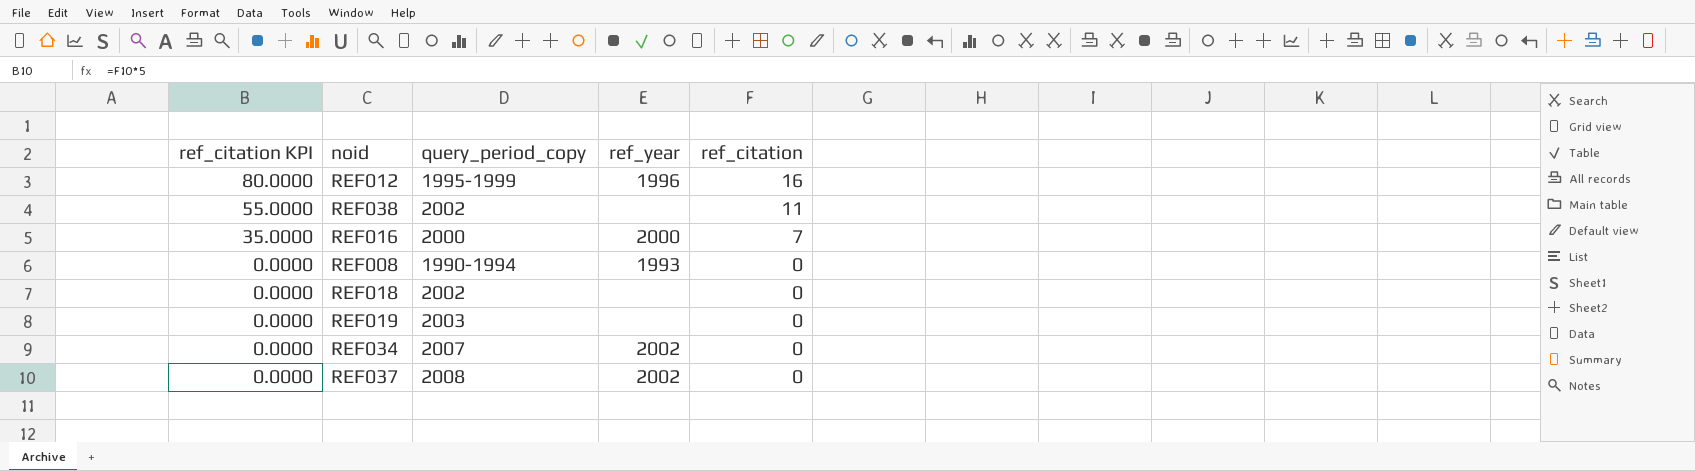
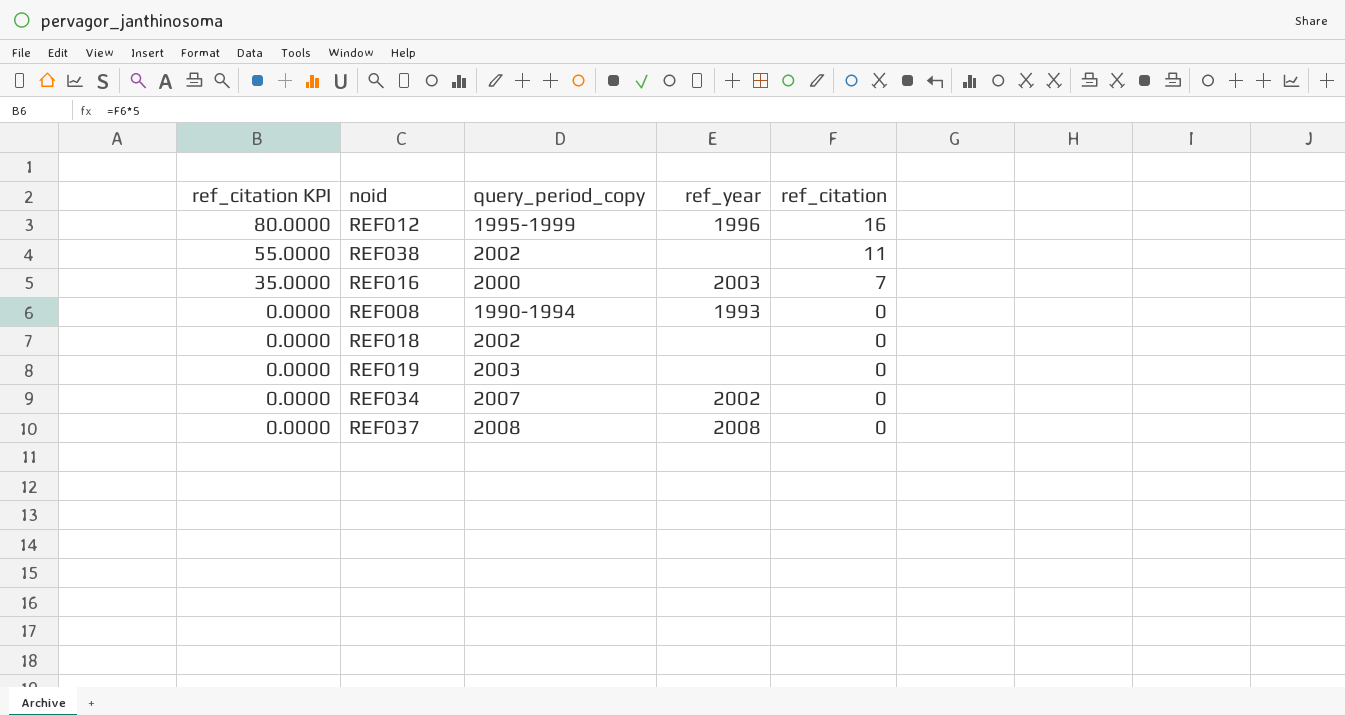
REF016 | ref_year: 2000 -> 2003
REF037 | ref_year: 2002 -> 2008

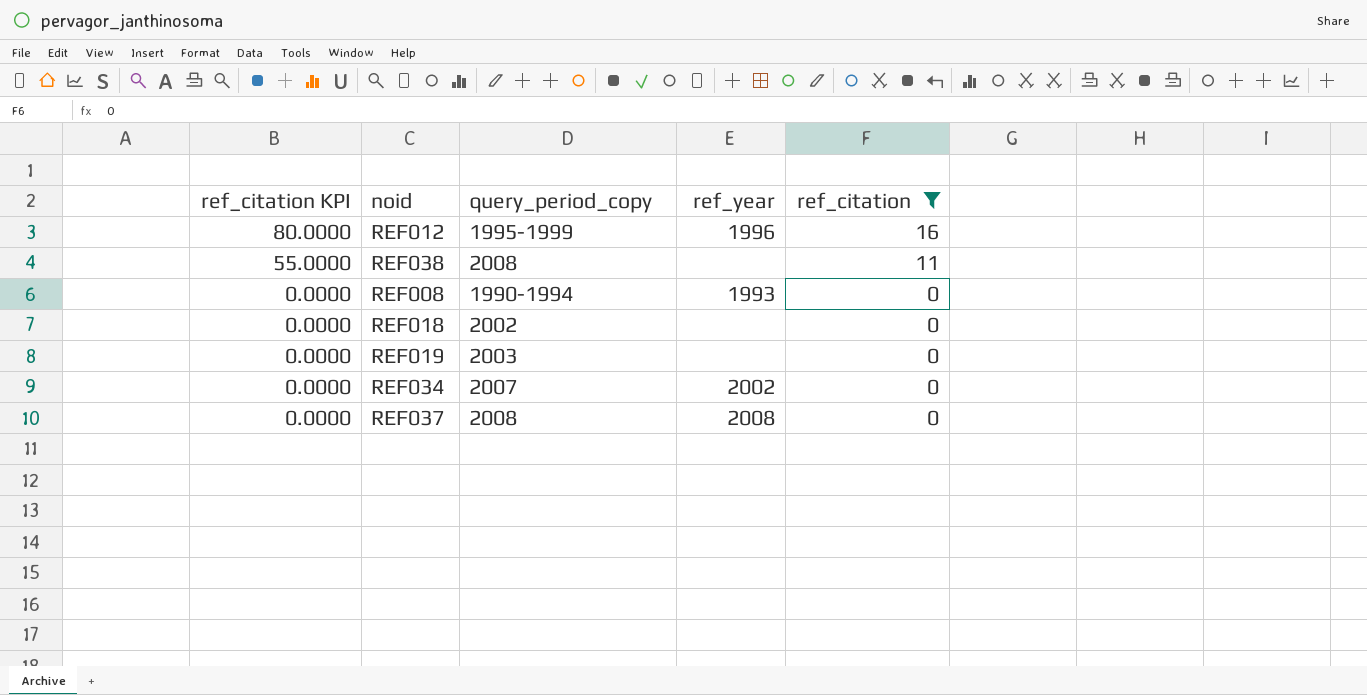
filter: none -> ref_citation != 7
REF038 | query_period_copy: 2002 -> 2008

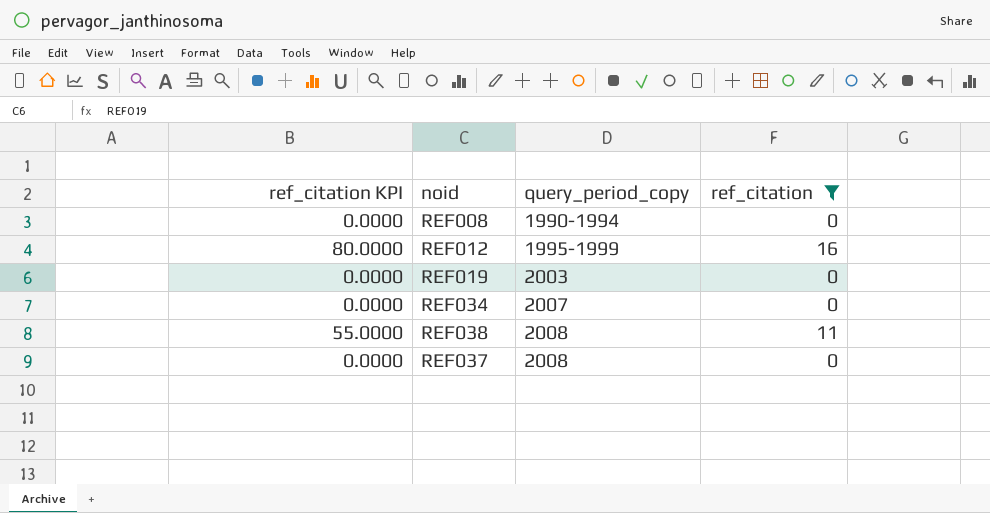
row order: ref_citation KPI descending -> query_period_copy ascending
column ref_year | position: 4 -> none
row REF018: 0.0000 | 2002 | none | 0 -> none

